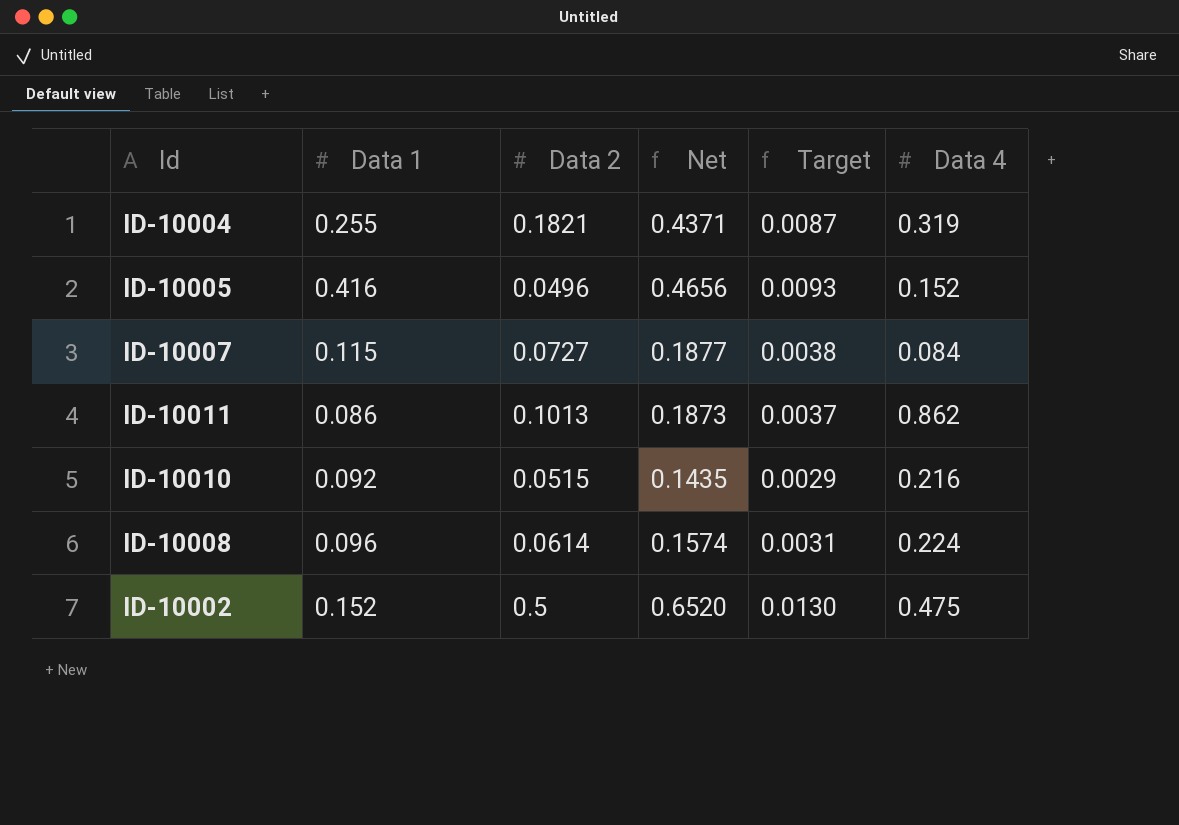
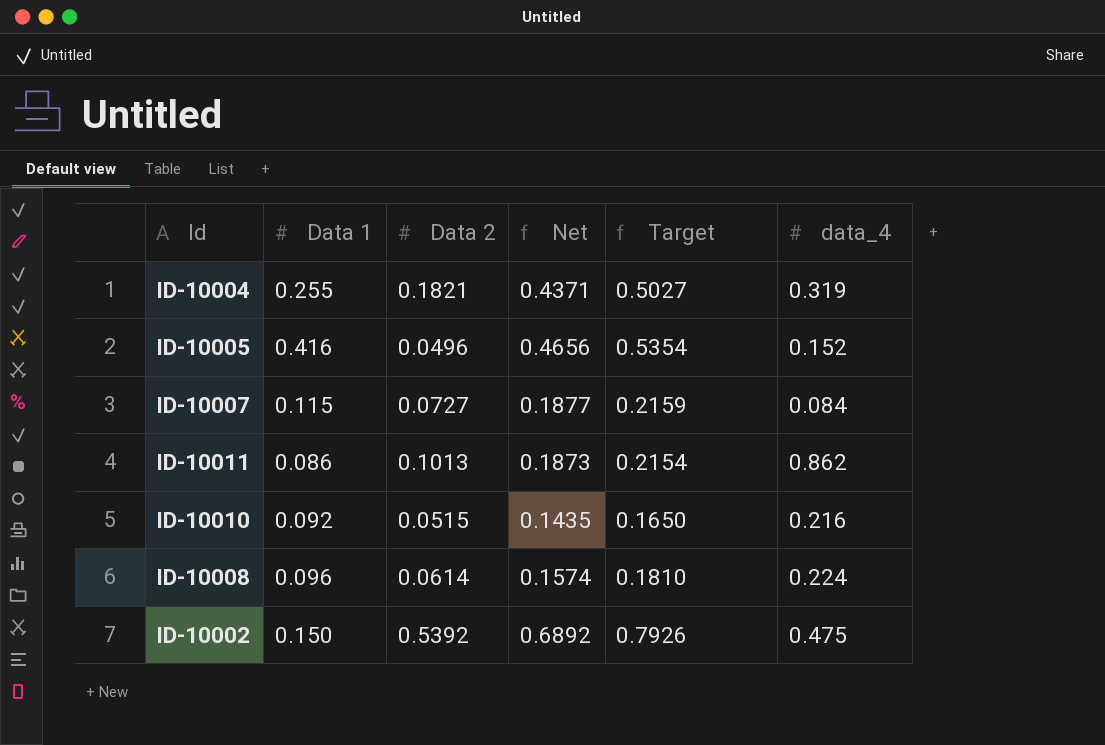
column Target | formula: [Net] * 0.02 -> [Net] * 1.15
column name: Data 4 -> data_4
ID-10002 | Data 1: 0.152 -> 0.150
ID-10002 | Data 2: 0.5 -> 0.5392
ID-10002 | Net: 0.6520 -> 0.6892

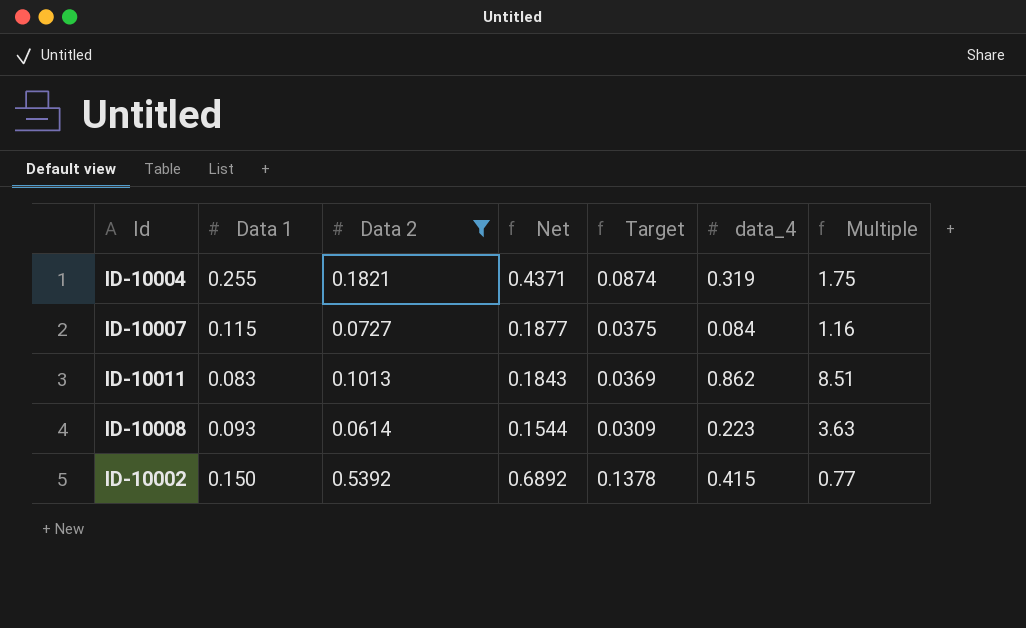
filter: none -> Data 2 >= 0.0614
column Target | formula: [Net] * 1.15 -> [Net] * 0.2
column Multiple | formula: none -> [data_4] / [Data 2]
ID-10011 | Data 1: 0.086 -> 0.083
ID-10011 | Net: 0.1873 -> 0.1843
ID-10008 | Data 1: 0.096 -> 0.093
ID-10008 | Net: 0.1574 -> 0.1544
ID-10008 | data_4: 0.224 -> 0.223
ID-10002 | data_4: 0.475 -> 0.415

